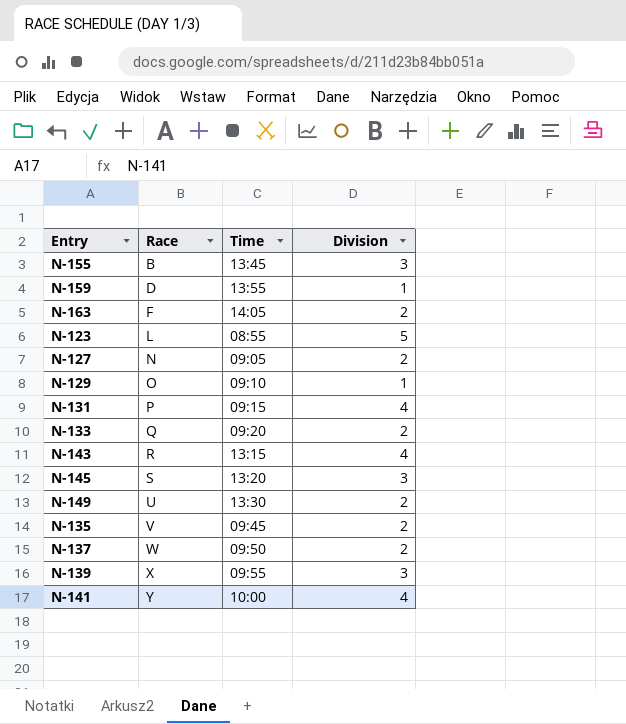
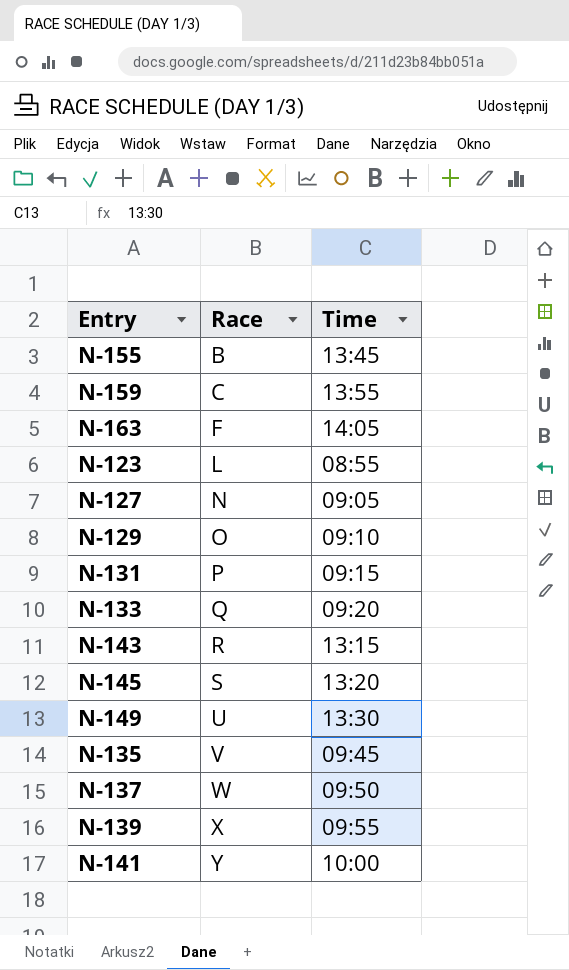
column Division | position: 4 -> none
N-159 | Race: D -> C

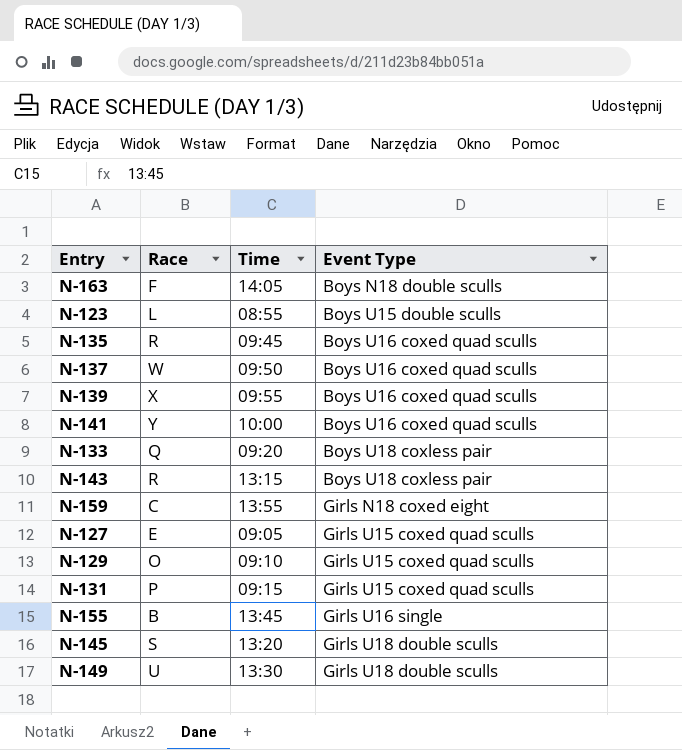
row order: Race ascending -> Event Type ascending
column Event Type | position: none -> 4
N-135 | Race: V -> R
N-127 | Race: N -> E

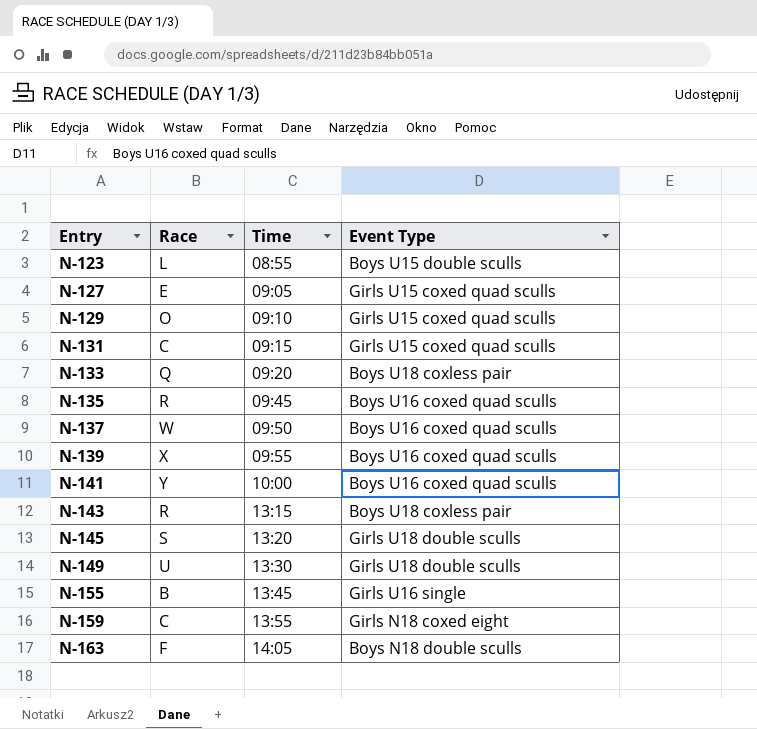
row order: Event Type ascending -> Entry ascending
N-131 | Race: P -> C

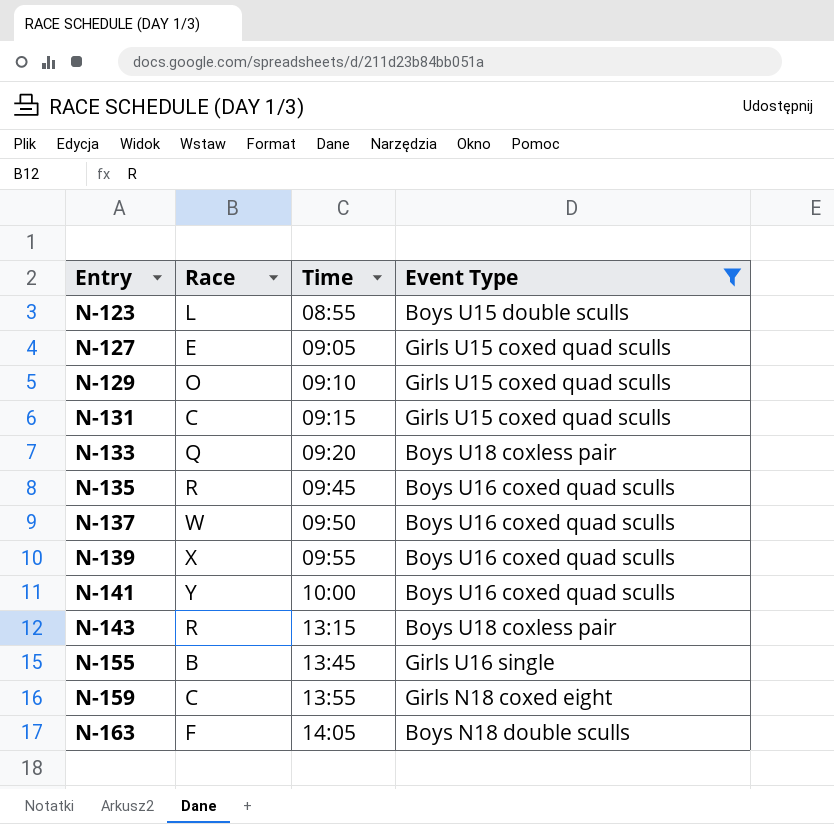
filter: none -> Event Type != Girls U18 double sculls

